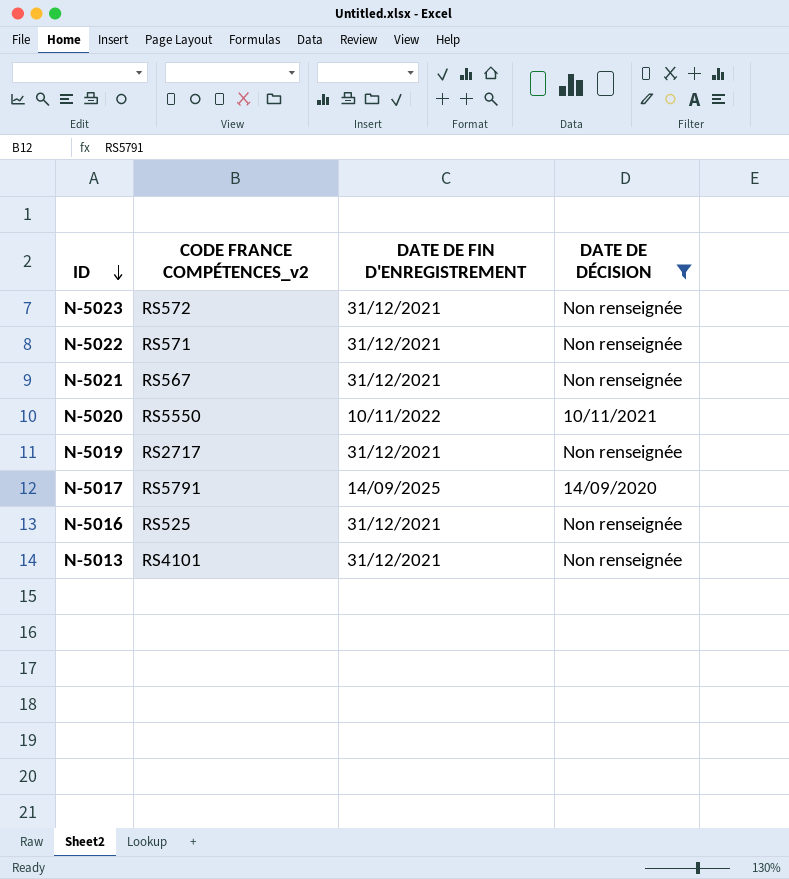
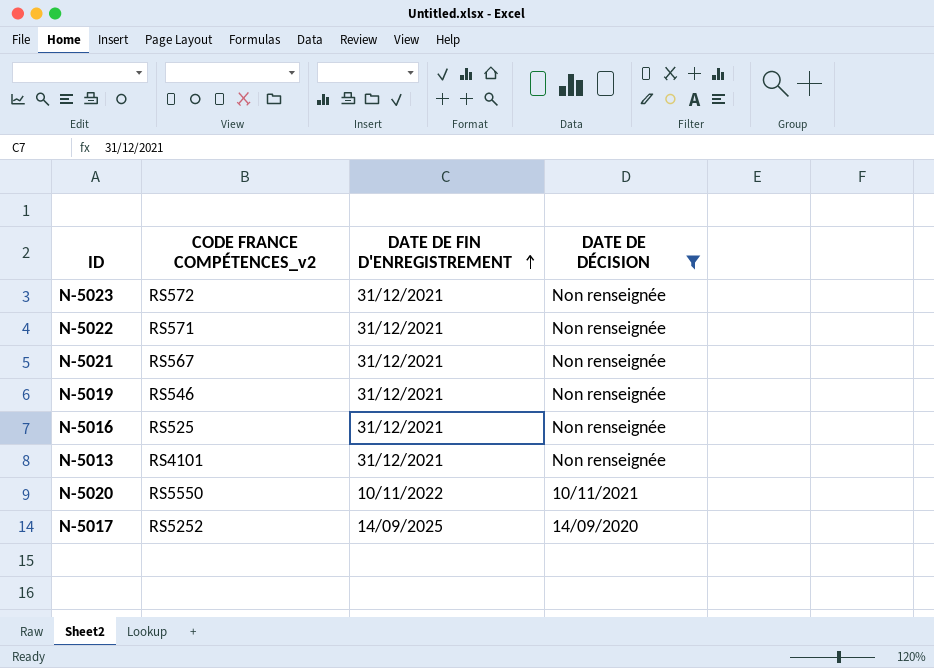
row order: ID descending -> DATE DE FIN D'ENREGISTREMENT ascending
N-5019 | CODE FRANCE COMPÉTENCES_v2: RS2717 -> RS546
N-5017 | CODE FRANCE COMPÉTENCES_v2: RS5791 -> RS5252

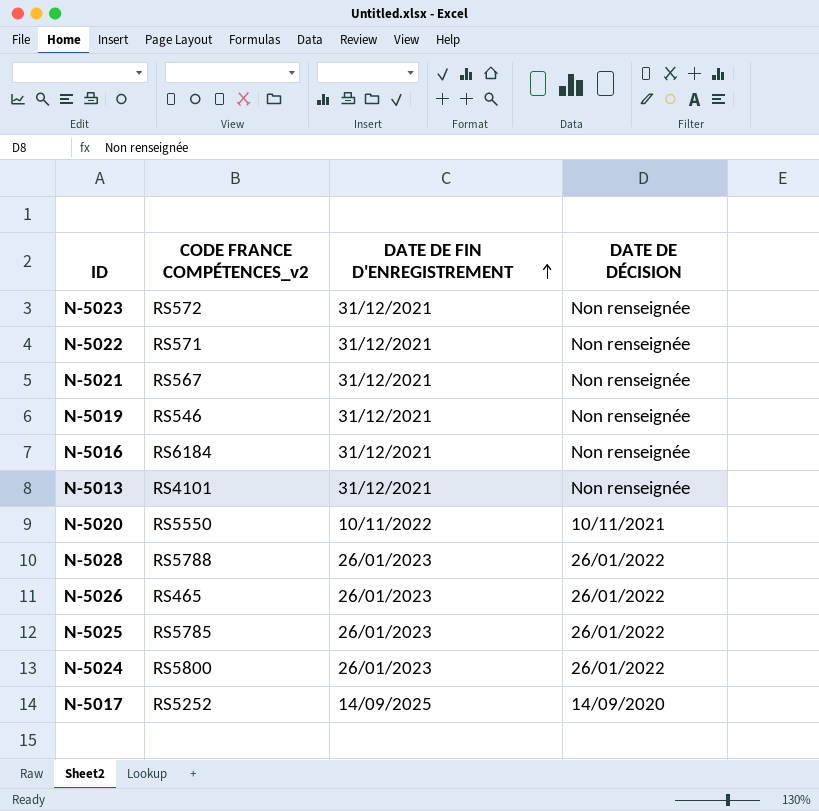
filter: DATE DE DÉCISION != 26/01/2022 -> none
N-5016 | CODE FRANCE COMPÉTENCES_v2: RS525 -> RS6184

